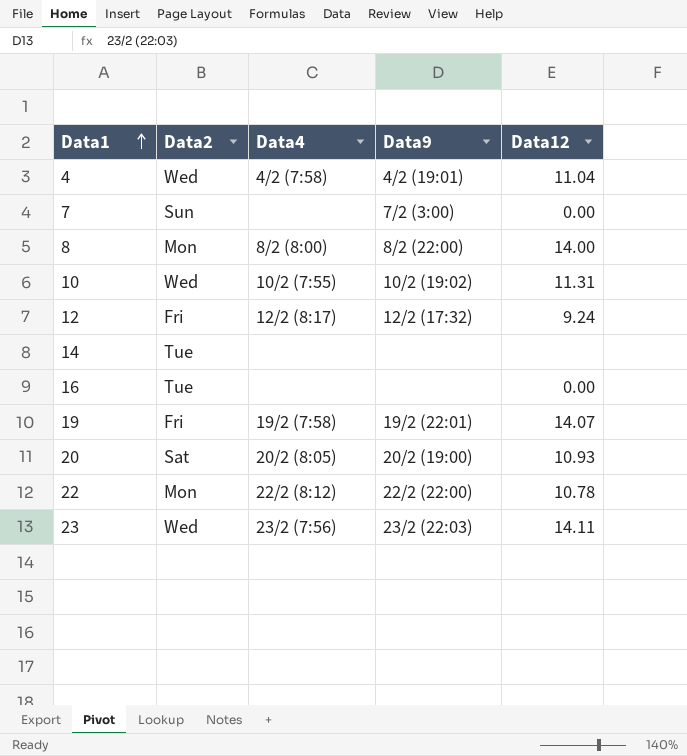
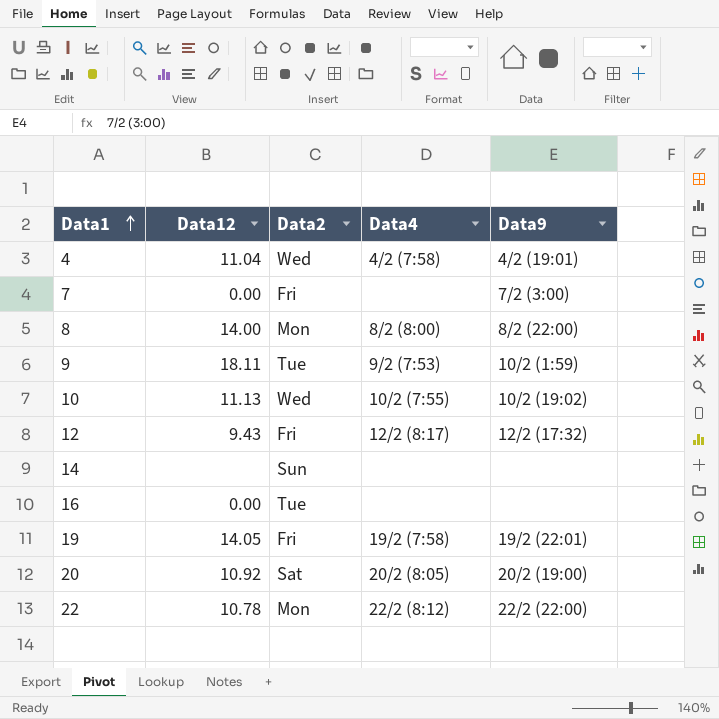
column Data12 | position: 5 -> 2
row 23: Wed | 23/2 (7:56) | 23/2 (22:03) | 14.11 -> none
7 | Data2: Sun -> Fri
row 9: none -> 18.11 | Tue | 9/2 (7:53) | 10/2 (1:59)
10 | Data12: 11.31 -> 11.13
12 | Data12: 9.24 -> 9.43
14 | Data2: Tue -> Sun
19 | Data12: 14.07 -> 14.05
20 | Data12: 10.93 -> 10.92

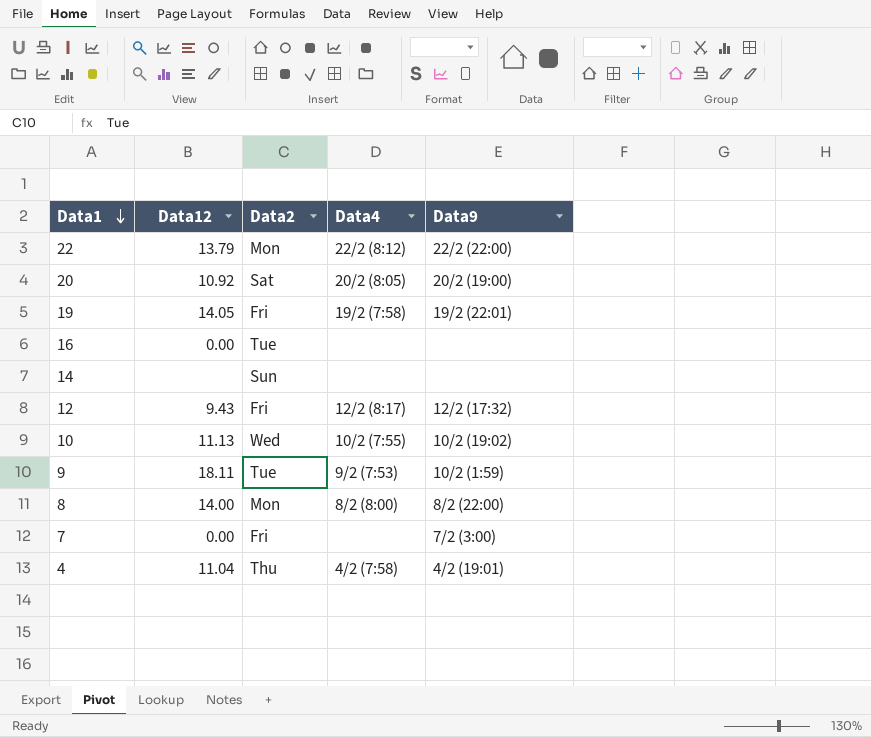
row order: Data1 ascending -> Data1 descending
22 | Data12: 10.78 -> 13.79
4 | Data2: Wed -> Thu

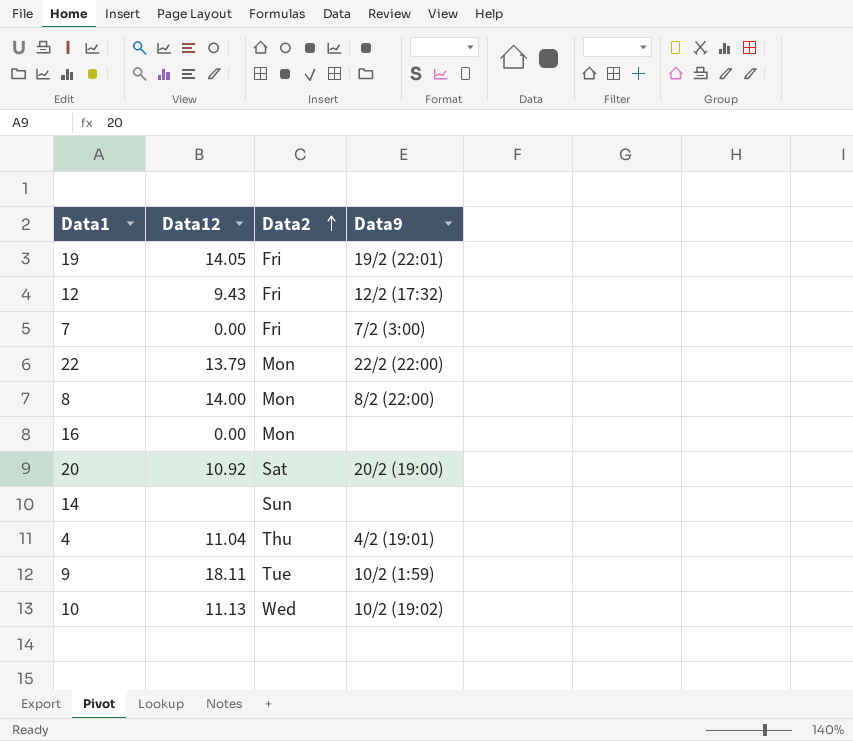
row order: Data1 descending -> Data2 ascending
column Data4 | position: 4 -> none
16 | Data2: Tue -> Mon

